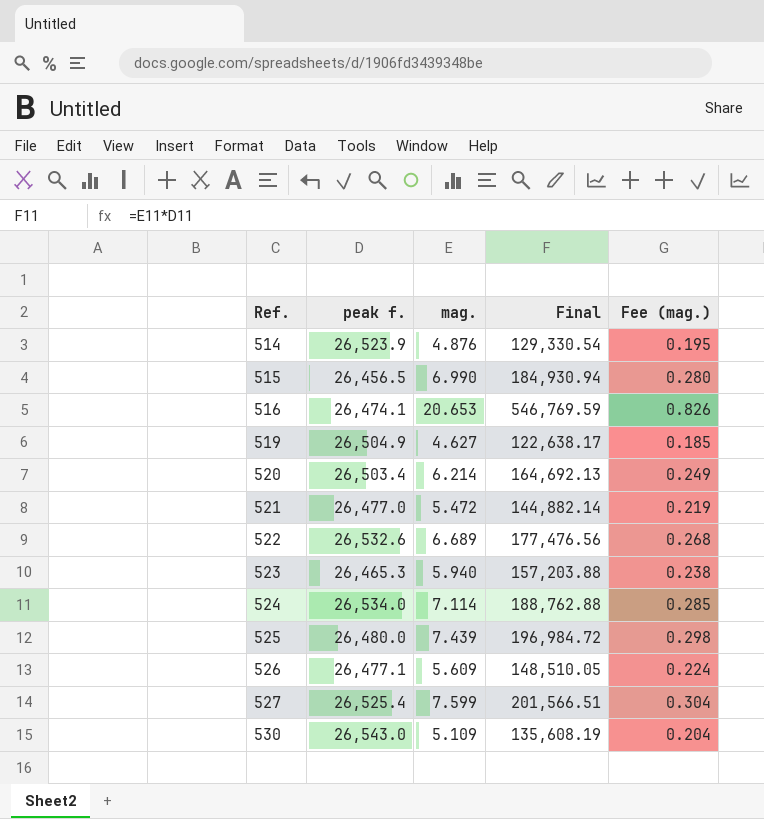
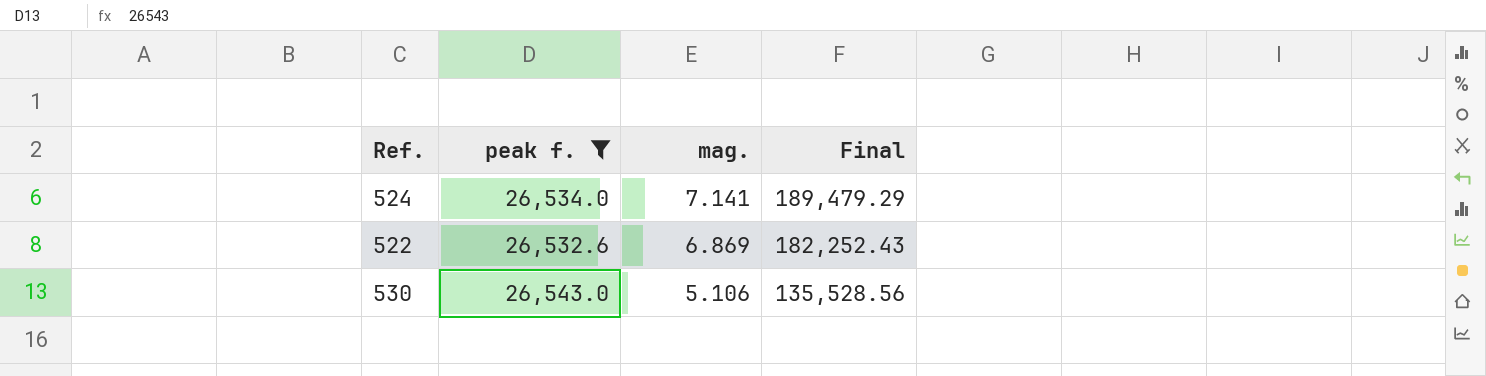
filter: none -> peak f. >= 26,532.6
row order: Ref. ascending -> mag. descending
column Fee (mag.) | formula: [mag.] * 0.04 -> none
524 | mag.: 7.114 -> 7.141
524 | Final: 188,762.88 -> 189,479.29
522 | mag.: 6.689 -> 6.869
522 | Final: 177,476.56 -> 182,252.43
530 | mag.: 5.109 -> 5.106
530 | Final: 135,608.19 -> 135,528.56

